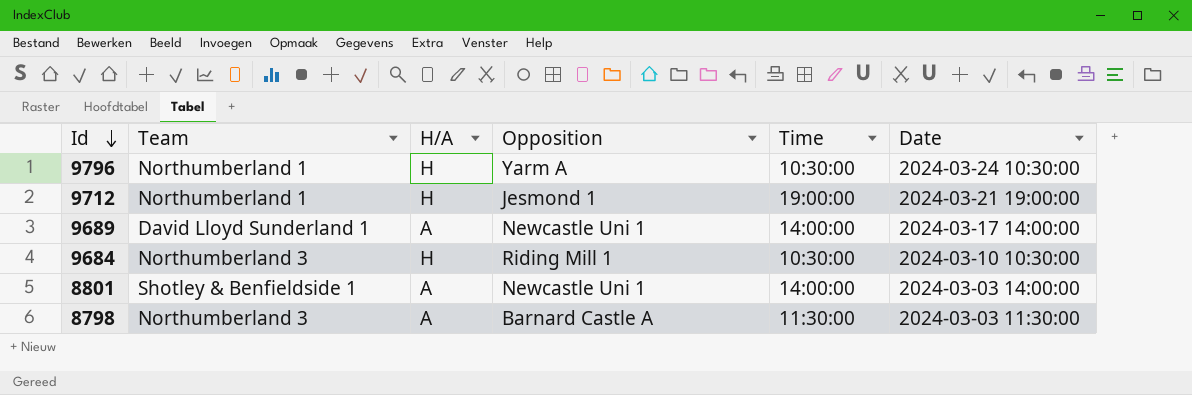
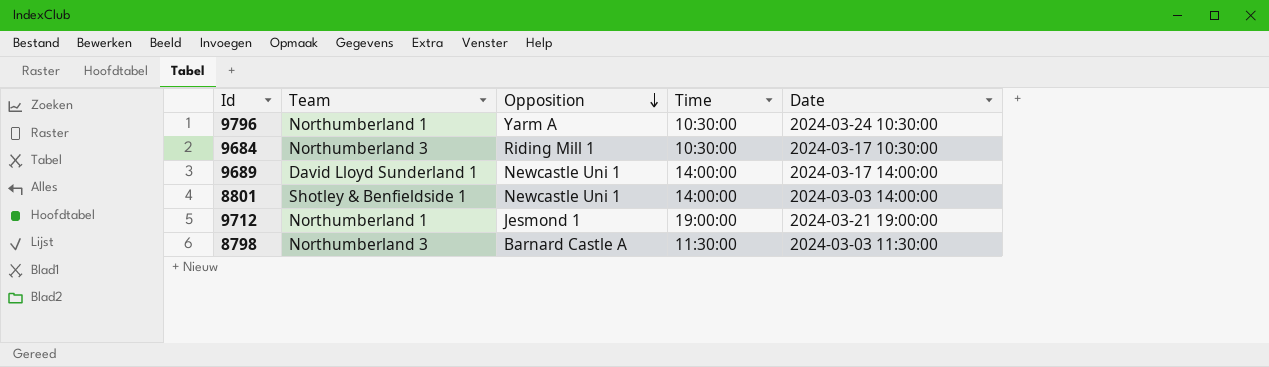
row order: Id descending -> Opposition descending
column H/A | position: 3 -> none
9684 | Date: 2024-03-10 10:30:00 -> 2024-03-17 10:30:00

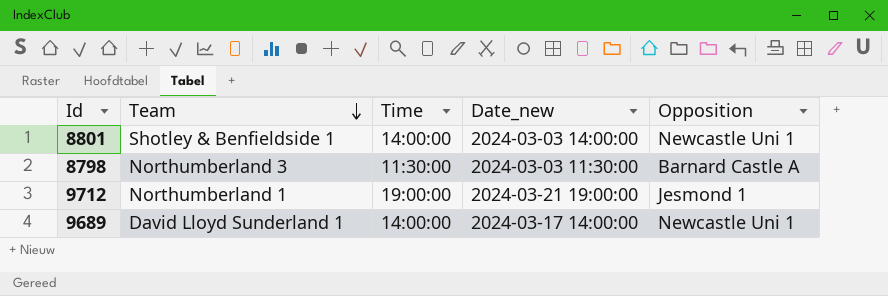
row order: Opposition descending -> Team descending
column name: Date -> Date_new
column Opposition | position: 3 -> 5
row 9796: Northumberland 1 | Yarm A | 10:30:00 | 2024-03-24 10:30:00 -> none
row 9684: Northumberland 3 | Riding Mill 1 | 10:30:00 | 2024-03-17 10:30:00 -> none

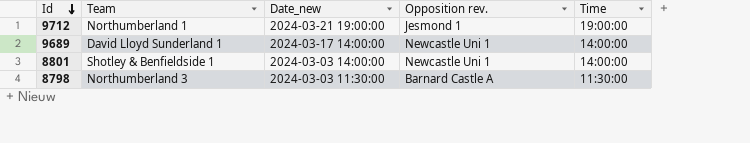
row order: Team descending -> Id descending
column name: Opposition -> Opposition rev.
column Time | position: 3 -> 5

